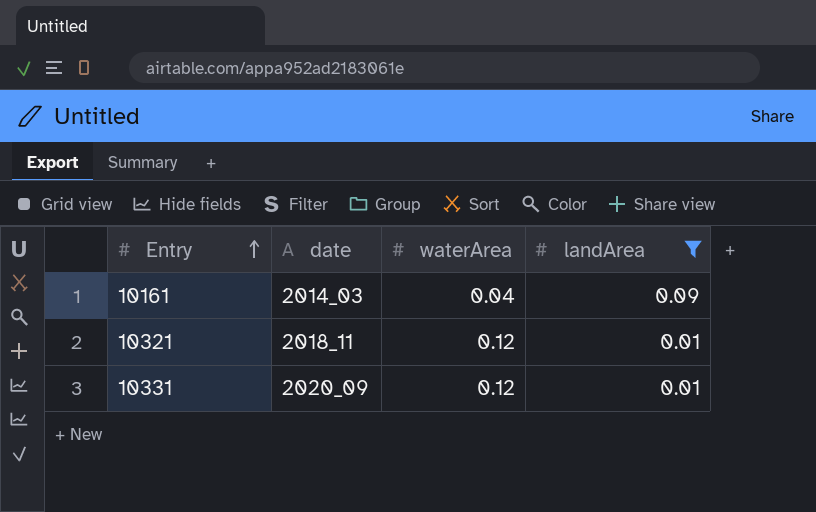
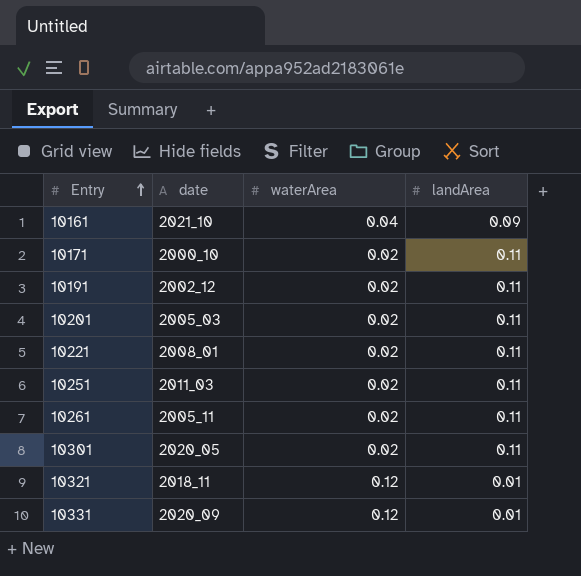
filter: landArea != 0.11 -> none
10161 | date: 2014_03 -> 2021_10

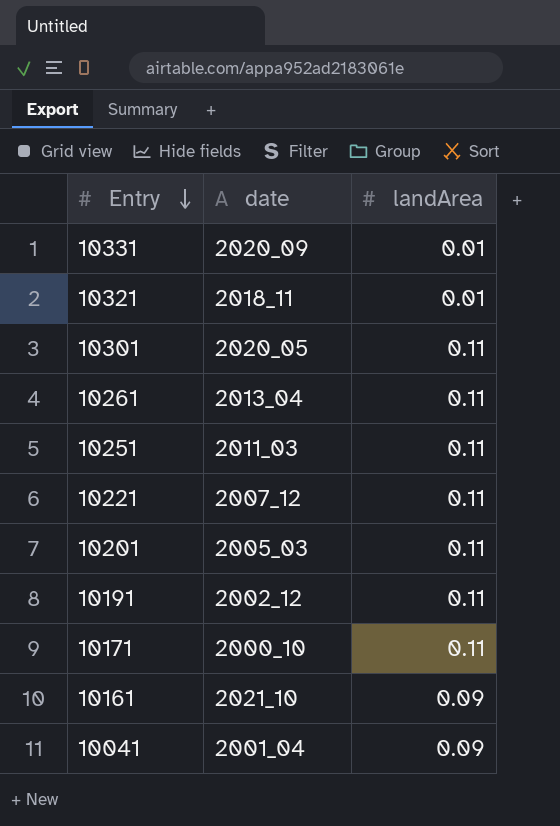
row order: Entry ascending -> Entry descending
column waterArea | position: 3 -> none
10261 | date: 2005_11 -> 2013_04
10221 | date: 2008_01 -> 2007_12
row 10041: none -> 2001_04 | 0.09

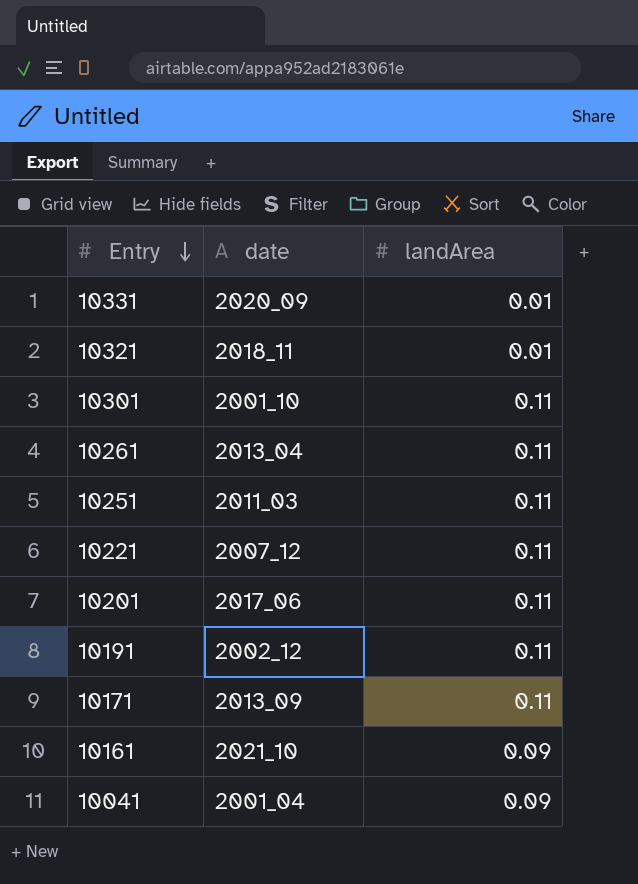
10301 | date: 2020_05 -> 2001_10
10201 | date: 2005_03 -> 2017_06
10171 | date: 2000_10 -> 2013_09

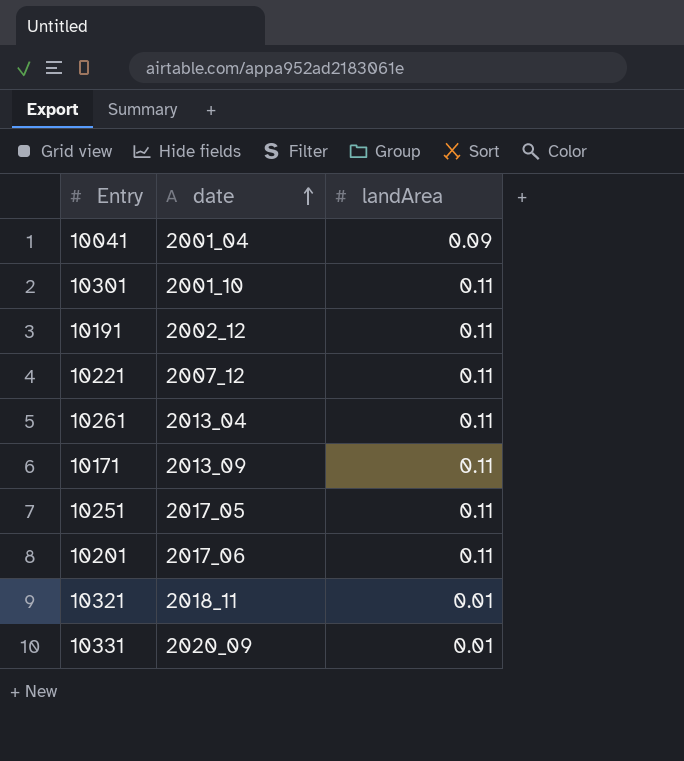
row order: Entry descending -> date ascending
row 10161: 2021_10 | 0.09 -> none
10251 | date: 2011_03 -> 2017_05

